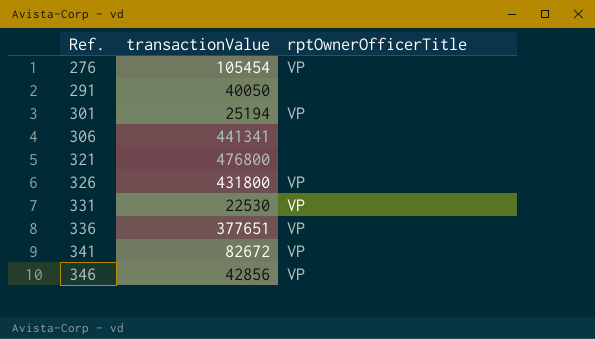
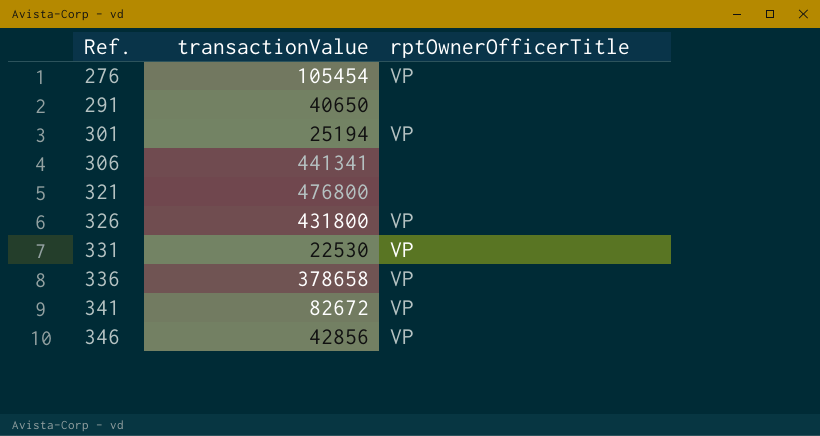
291 | transactionValue: 40050 -> 40650
336 | transactionValue: 377651 -> 378658

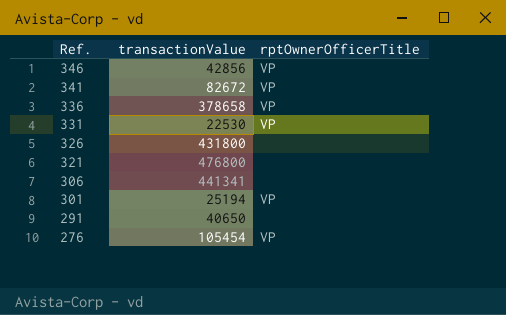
row order: Ref. ascending -> Ref. descending
326 | rptOwnerOfficerTitle: VP -> none

